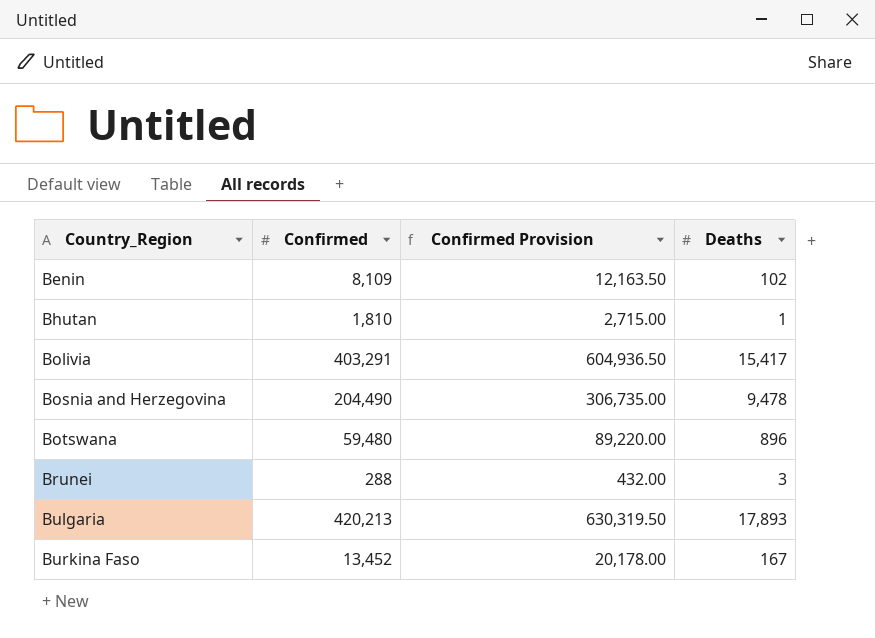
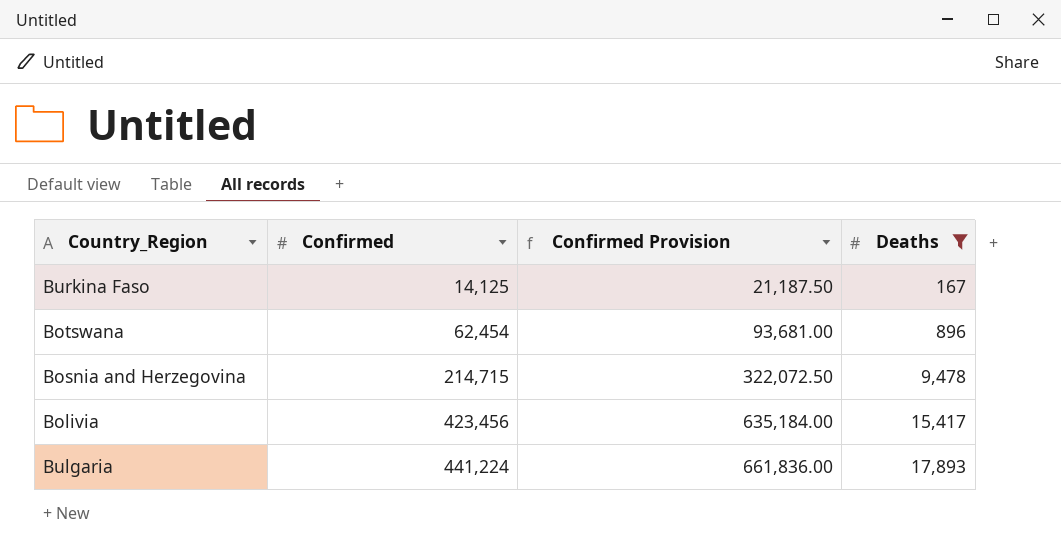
filter: none -> Deaths >= 167
row order: Country_Region ascending -> Confirmed ascending
Burkina Faso | Confirmed: 13,452 -> 14,125
Burkina Faso | Confirmed Provision: 20,178.00 -> 21,187.50
Botswana | Confirmed: 59,480 -> 62,454
Botswana | Confirmed Provision: 89,220.00 -> 93,681.00
Bosnia and Herzegovina | Confirmed: 204,490 -> 214,715
Bosnia and Herzegovina | Confirmed Provision: 306,735.00 -> 322,072.50
Bolivia | Confirmed: 403,291 -> 423,456
Bolivia | Confirmed Provision: 604,936.50 -> 635,184.00
Bulgaria | Confirmed: 420,213 -> 441,224
Bulgaria | Confirmed Provision: 630,319.50 -> 661,836.00

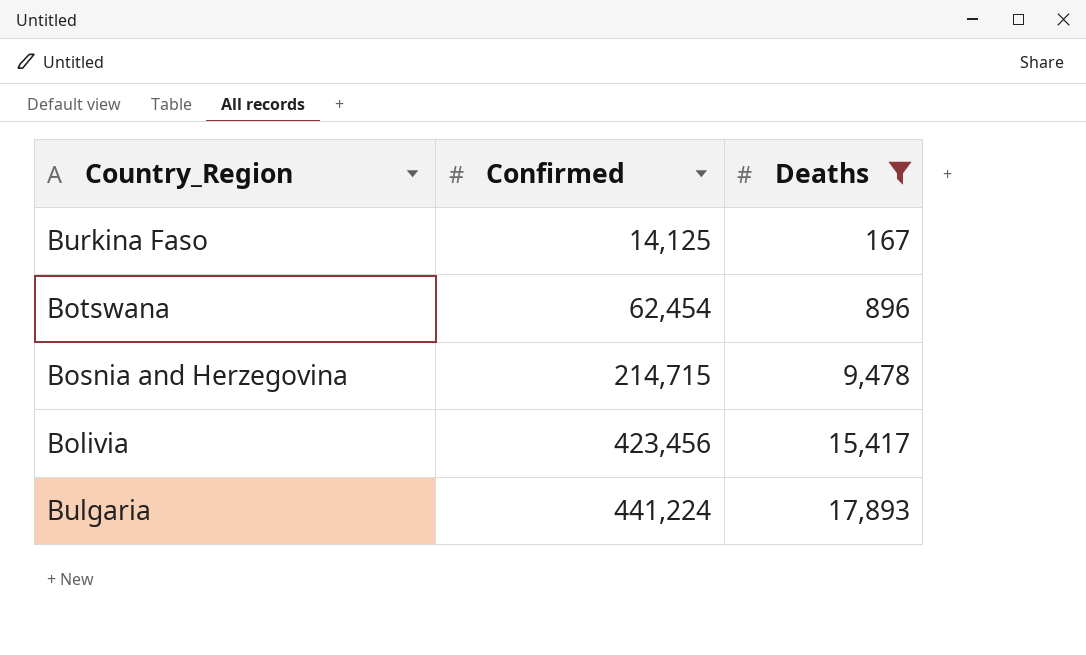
column Confirmed Provision | formula: [Confirmed] * 1.5 -> none

